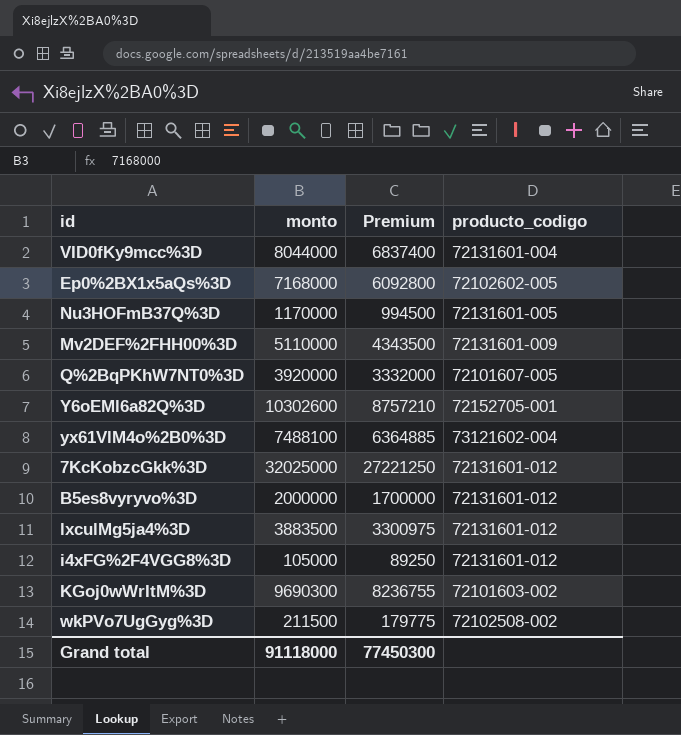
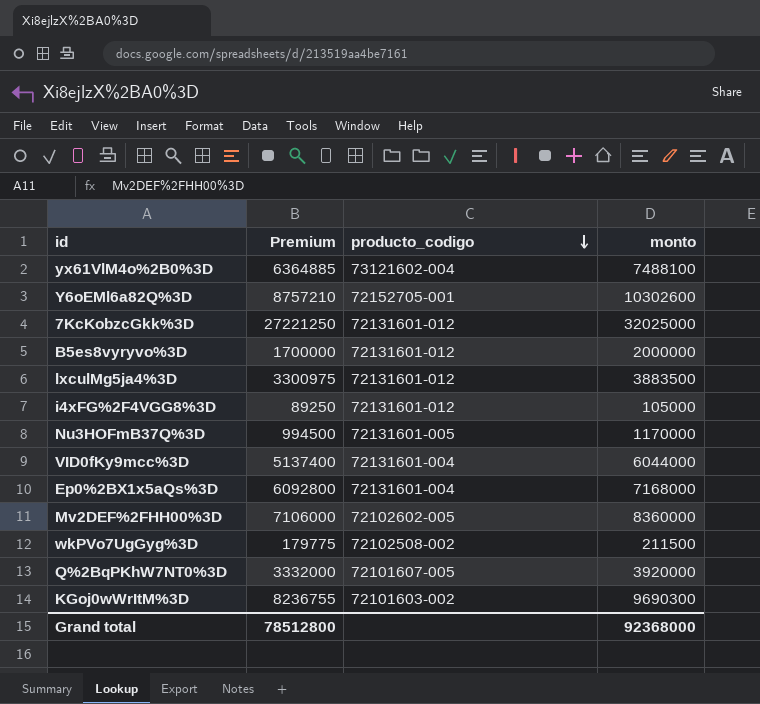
row order: none -> producto_codigo descending
column monto | position: 2 -> 4
VID0fKy9mcc%3D | Premium: 6837400 -> 5137400
VID0fKy9mcc%3D | monto: 8044000 -> 6044000
Ep0%2BX1x5aQs%3D | producto_codigo: 72102602-005 -> 72131601-004
Mv2DEF%2FHH00%3D | Premium: 4343500 -> 7106000
Mv2DEF%2FHH00%3D | producto_codigo: 72131601-009 -> 72102602-005
Mv2DEF%2FHH00%3D | monto: 5110000 -> 8360000
Grand total | Premium: 77450300 -> 78512800
Grand total | monto: 91118000 -> 92368000

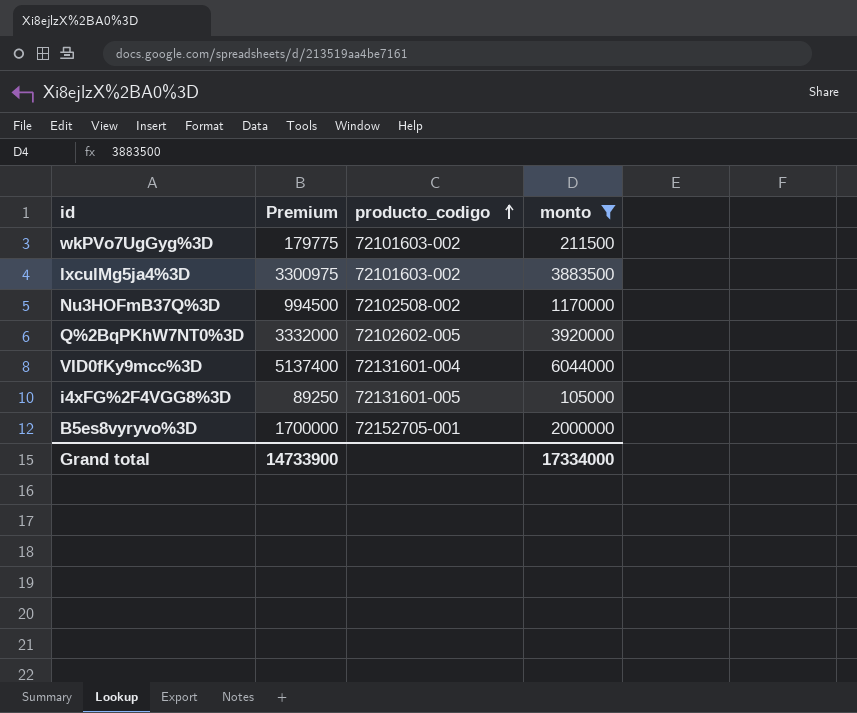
filter: none -> monto <= 6044000
row order: producto_codigo descending -> producto_codigo ascending
wkPVo7UgGyg%3D | producto_codigo: 72102508-002 -> 72101603-002
lxculMg5ja4%3D | producto_codigo: 72131601-012 -> 72101603-002
Nu3HOFmB37Q%3D | producto_codigo: 72131601-005 -> 72102508-002
Q%2BqPKhW7NT0%3D | producto_codigo: 72101607-005 -> 72102602-005
i4xFG%2F4VGG8%3D | producto_codigo: 72131601-012 -> 72131601-005
B5es8vyryvo%3D | producto_codigo: 72131601-012 -> 72152705-001
Grand total | Premium: 78512800 -> 14733900
Grand total | monto: 92368000 -> 17334000

